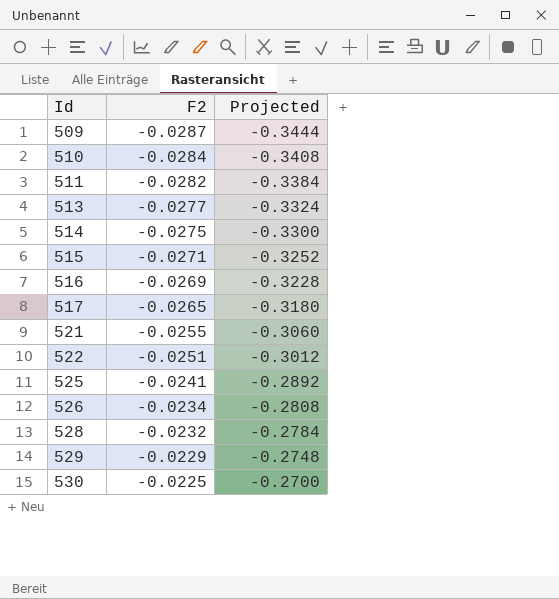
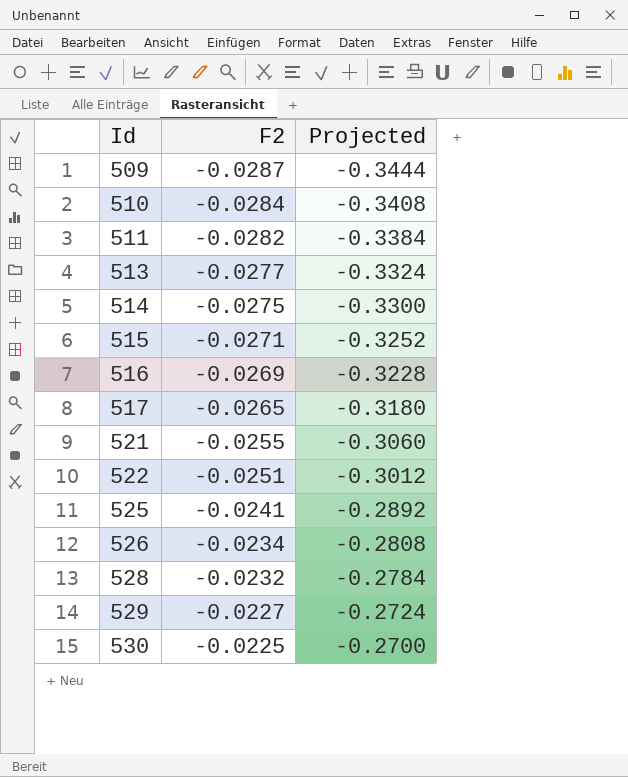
529 | F2: -0.0229 -> -0.0227
529 | Projected: -0.2748 -> -0.2724

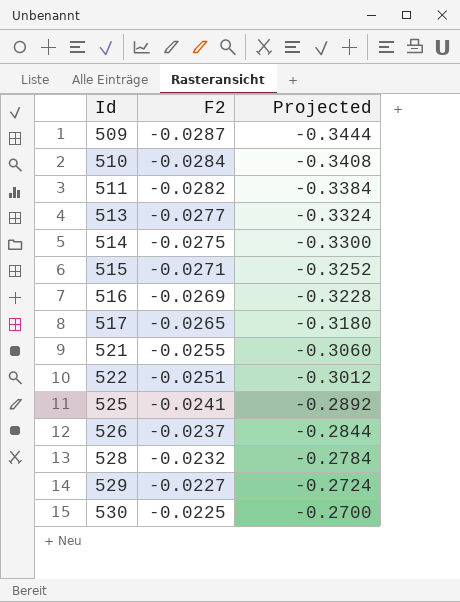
526 | F2: -0.0234 -> -0.0237
526 | Projected: -0.2808 -> -0.2844

